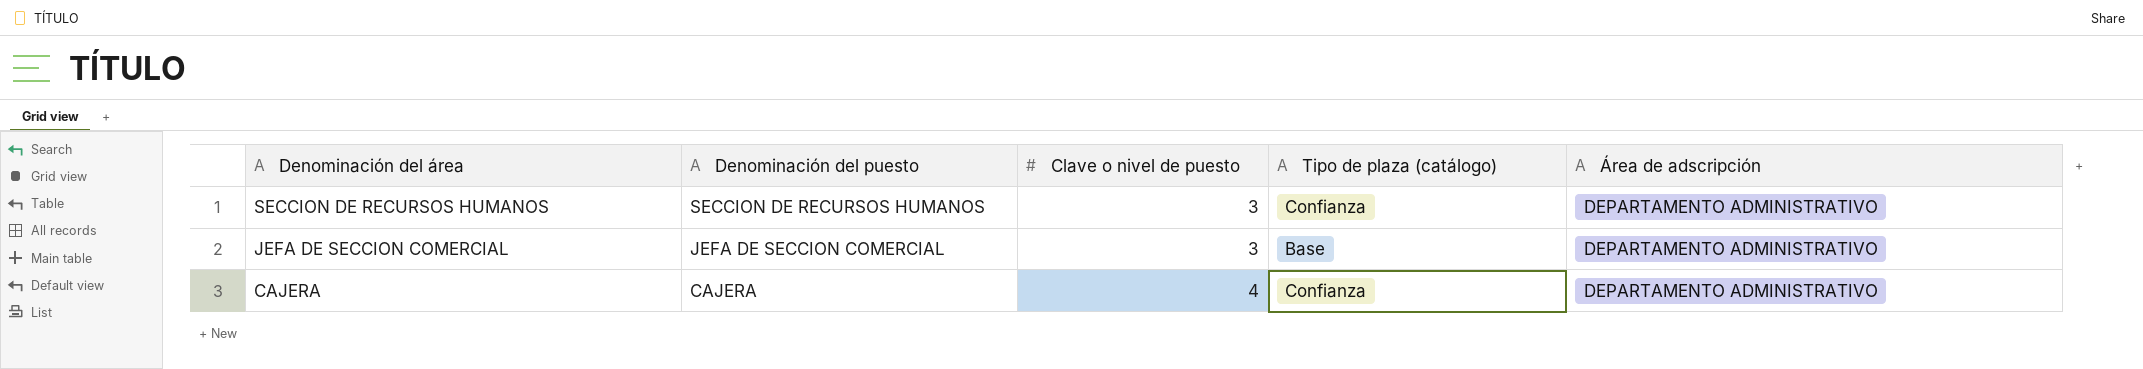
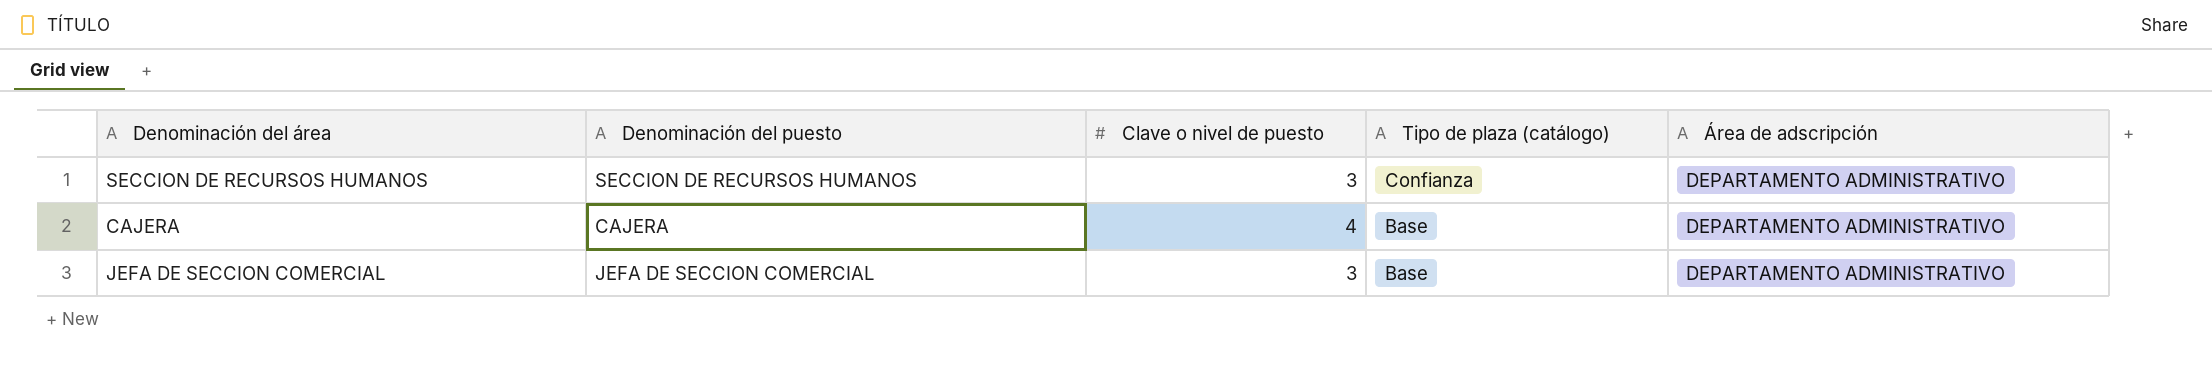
row order: Denominación del área descending -> Tipo de plaza (catálogo) descending
CAJERA | Tipo de plaza (catálogo): Confianza -> Base

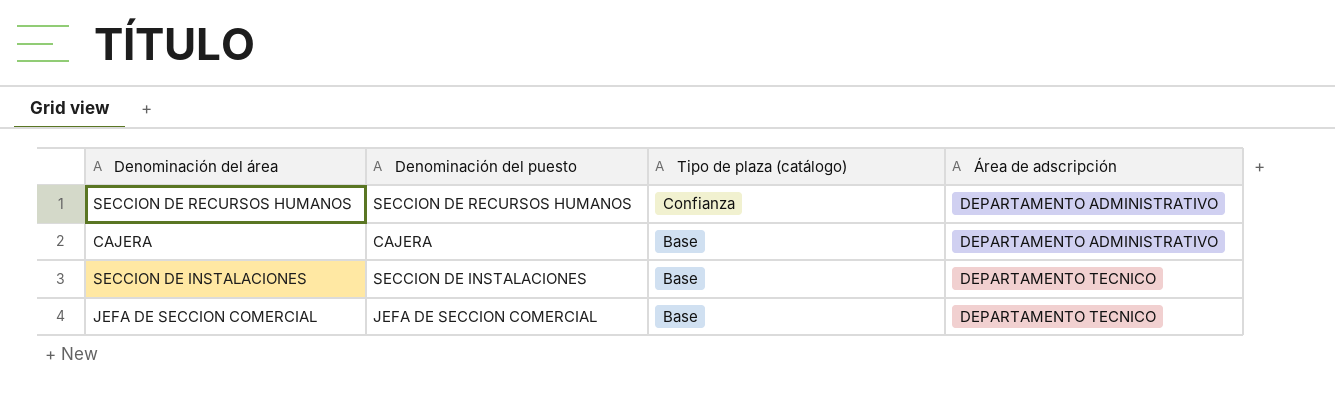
column Clave o nivel de puesto | position: 3 -> none
row SECCION DE INSTALACIONES: none -> SECCION DE INSTALACIONES | Base | DEPARTAMENTO TECNICO
JEFA DE SECCION COMERCIAL | Área de adscripción: DEPARTAMENTO ADMINISTRATIVO -> DEPARTAMENTO TECNICO

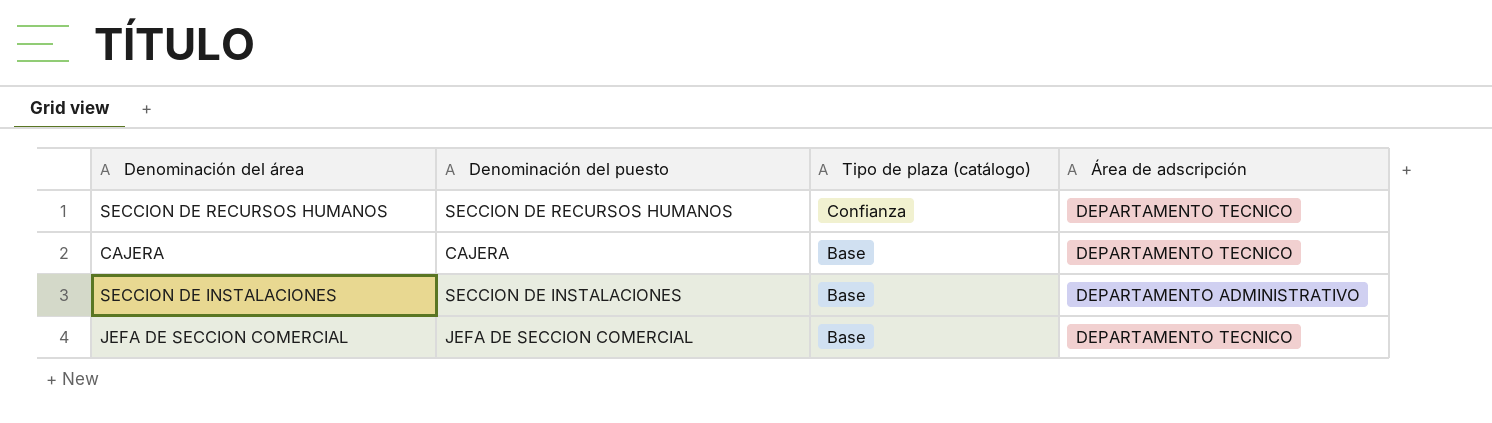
SECCION DE RECURSOS HUMANOS | Área de adscripción: DEPARTAMENTO ADMINISTRATIVO -> DEPARTAMENTO TECNICO
CAJERA | Área de adscripción: DEPARTAMENTO ADMINISTRATIVO -> DEPARTAMENTO TECNICO
SECCION DE INSTALACIONES | Área de adscripción: DEPARTAMENTO TECNICO -> DEPARTAMENTO ADMINISTRATIVO

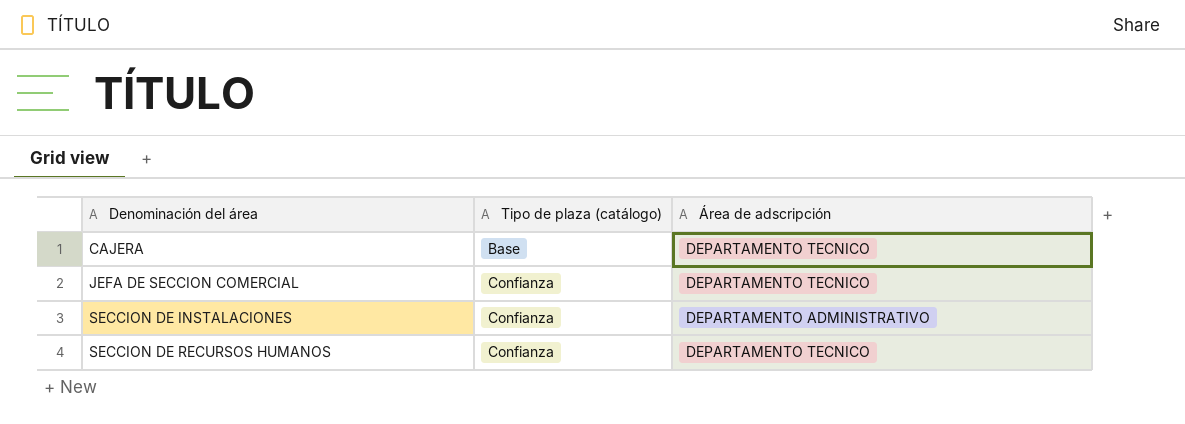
row order: Tipo de plaza (catálogo) descending -> Denominación del área ascending
column Denominación del puesto | position: 2 -> none
JEFA DE SECCION COMERCIAL | Tipo de plaza (catálogo): Base -> Confianza
SECCION DE INSTALACIONES | Tipo de plaza (catálogo): Base -> Confianza

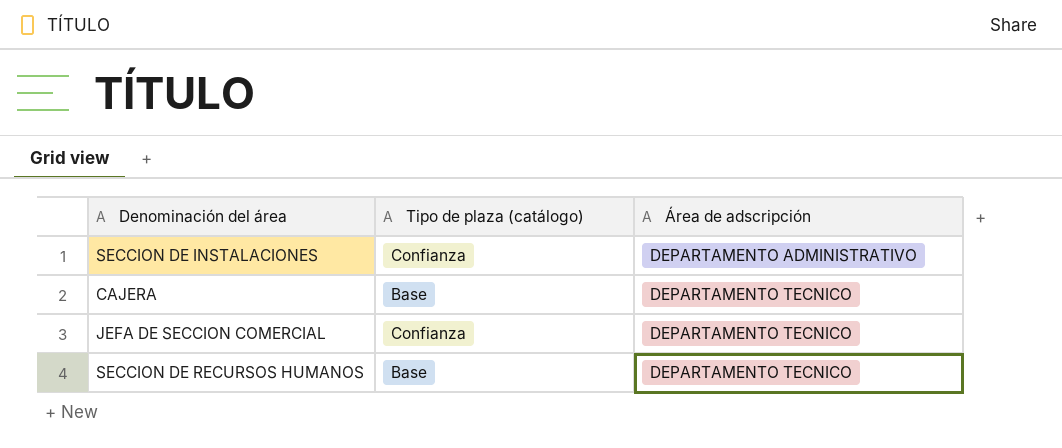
row order: Denominación del área ascending -> Área de adscripción ascending
SECCION DE RECURSOS HUMANOS | Tipo de plaza (catálogo): Confianza -> Base

